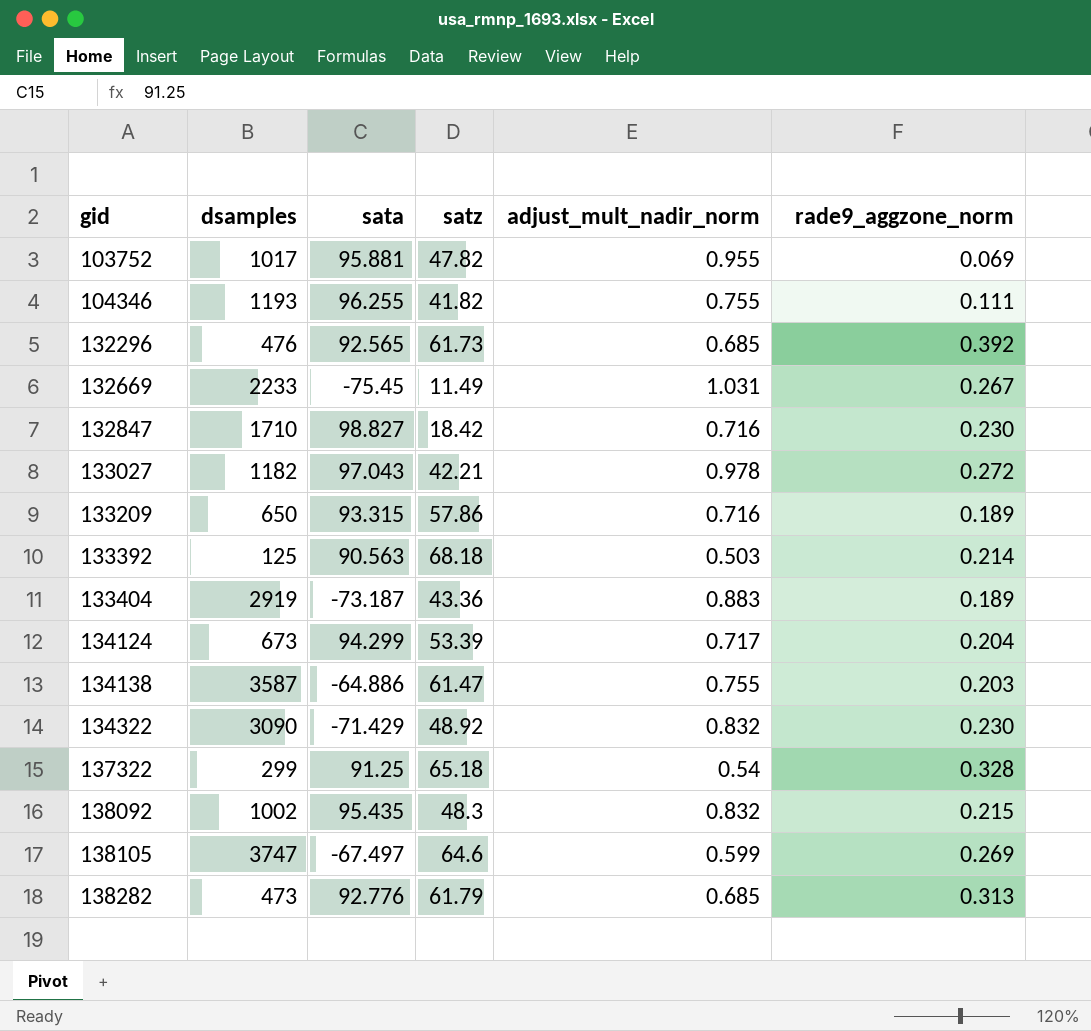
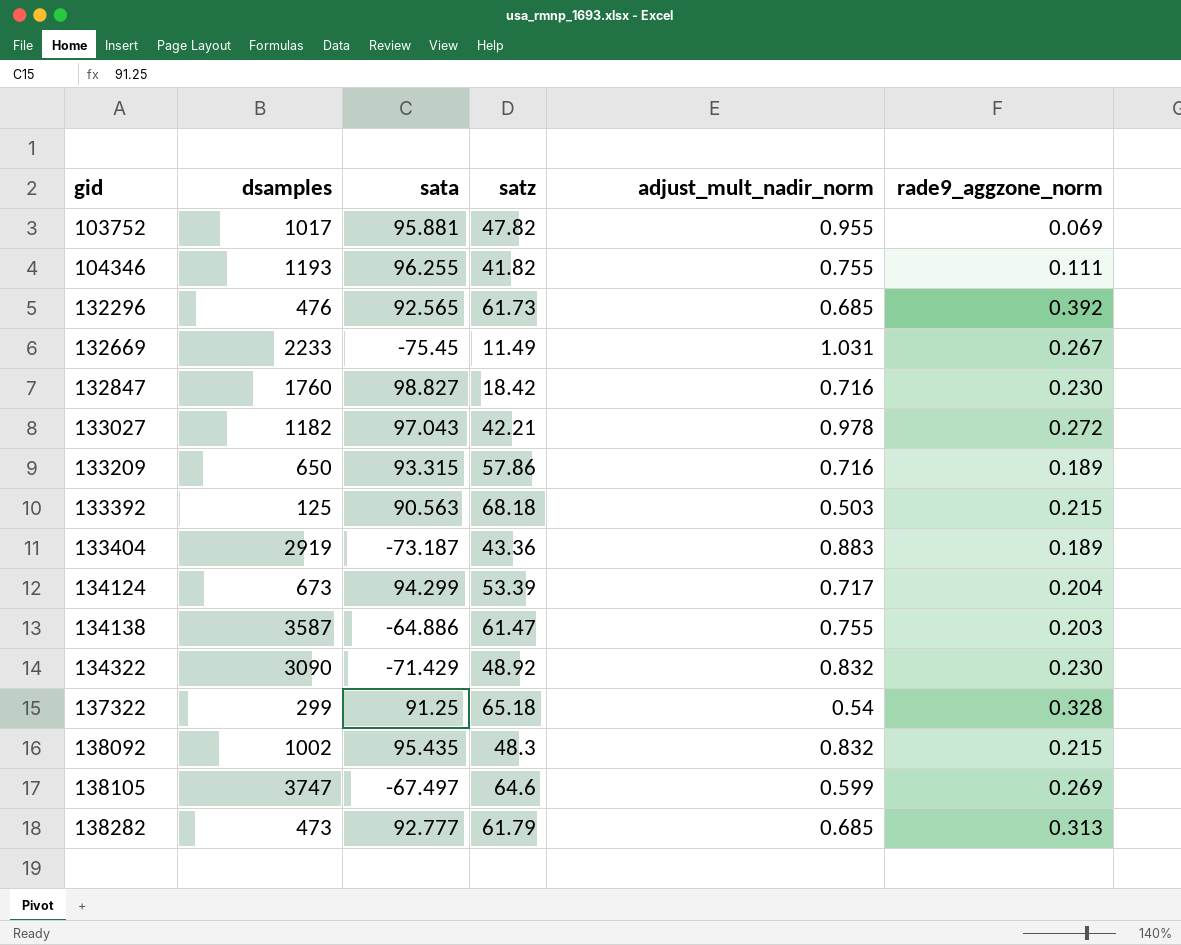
132847 | dsamples: 1710 -> 1760
133392 | rade9_aggzone_norm: 0.214 -> 0.215
138282 | sata: 92.776 -> 92.777

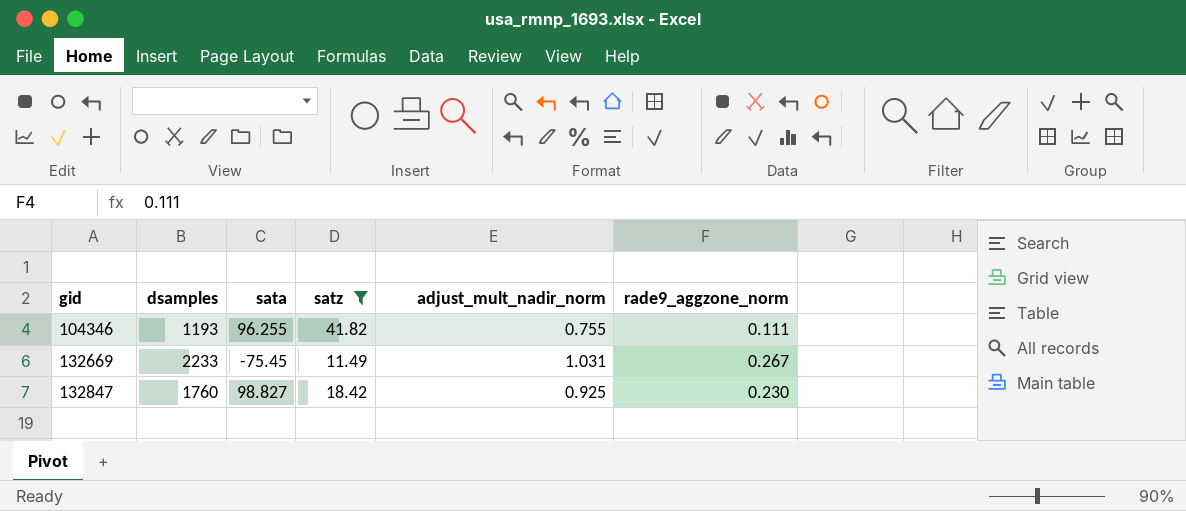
filter: none -> satz <= 41.82
132847 | adjust_mult_nadir_norm: 0.716 -> 0.925

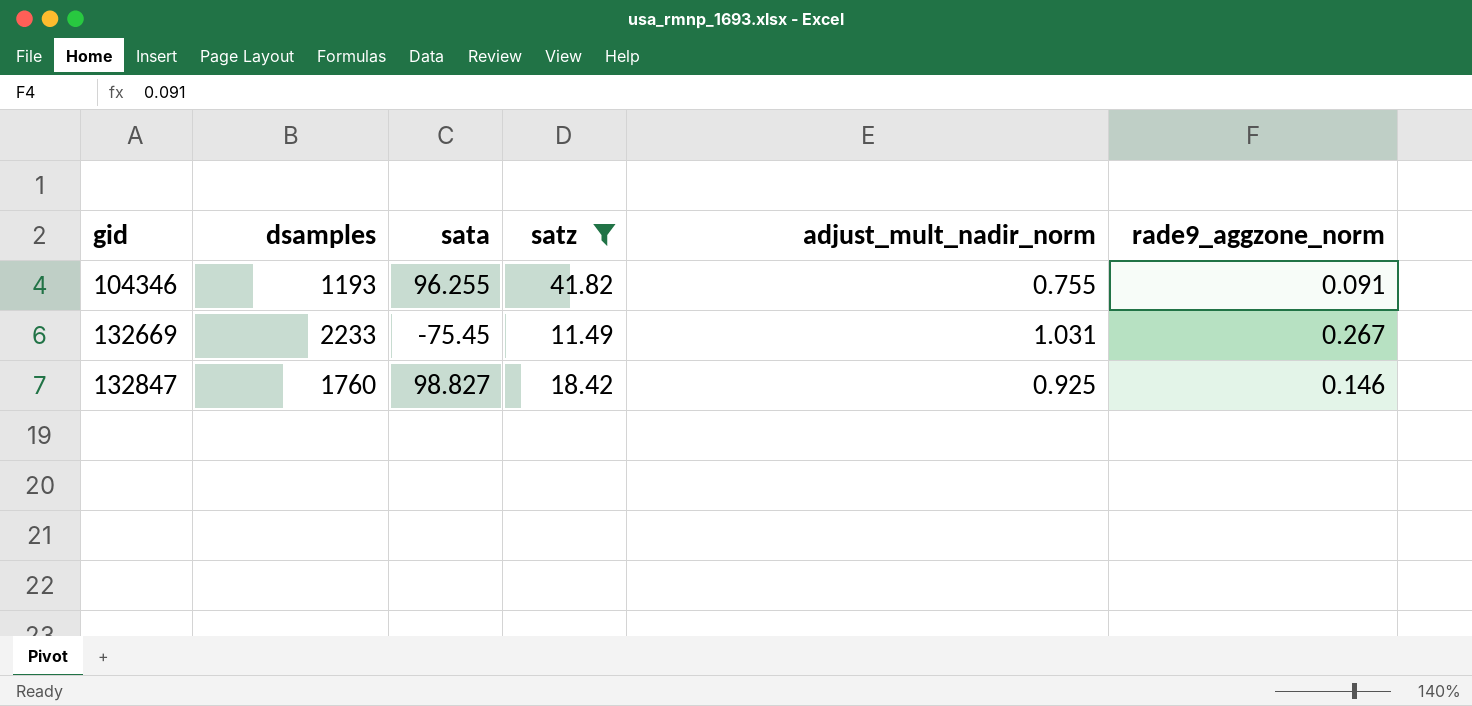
104346 | rade9_aggzone_norm: 0.111 -> 0.091
132847 | rade9_aggzone_norm: 0.230 -> 0.146

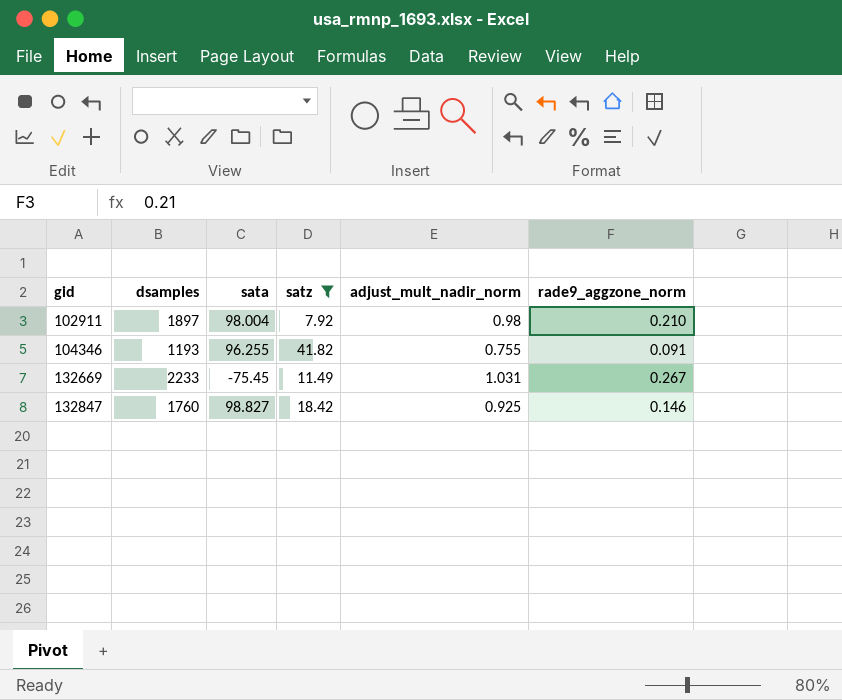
row 102911: none -> 1897 | 98.004 | 7.92 | 0.98 | 0.210

